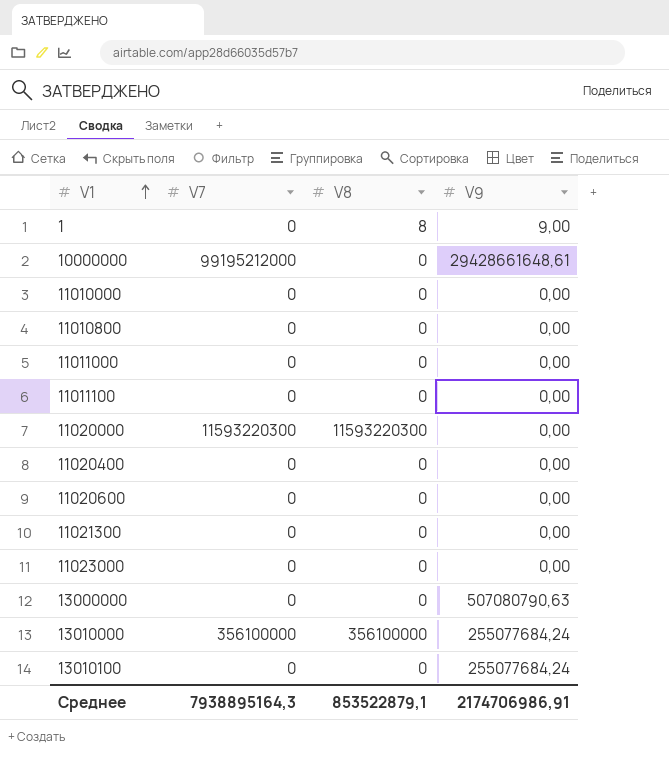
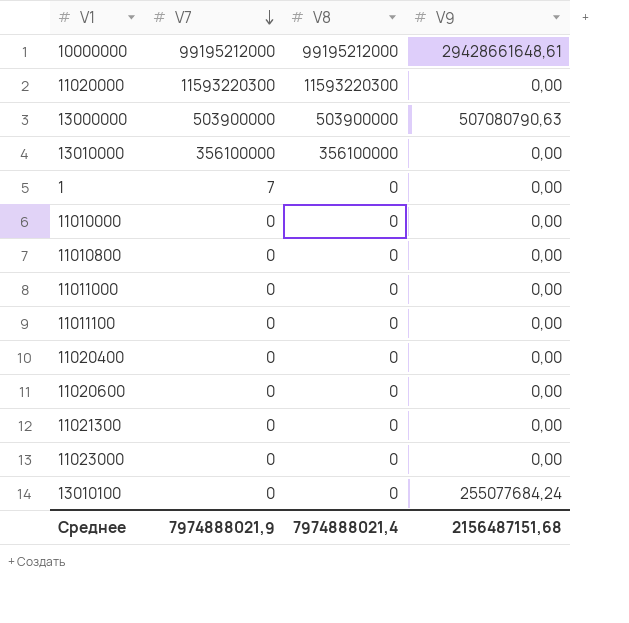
row order: V1 ascending -> V7 descending
10000000 | V8: 0 -> 99195212000
13000000 | V7: 0 -> 503900000
13000000 | V8: 0 -> 503900000
13010000 | V9: 255077684,24 -> 0,00
1 | V7: 0 -> 7
1 | V8: 8 -> 0
1 | V9: 9,00 -> 0,00
Среднее | V7: 7938895164,3 -> 7974888021,9
Среднее | V8: 853522879,1 -> 7974888021,4
Среднее | V9: 2174706986,91 -> 2156487151,68

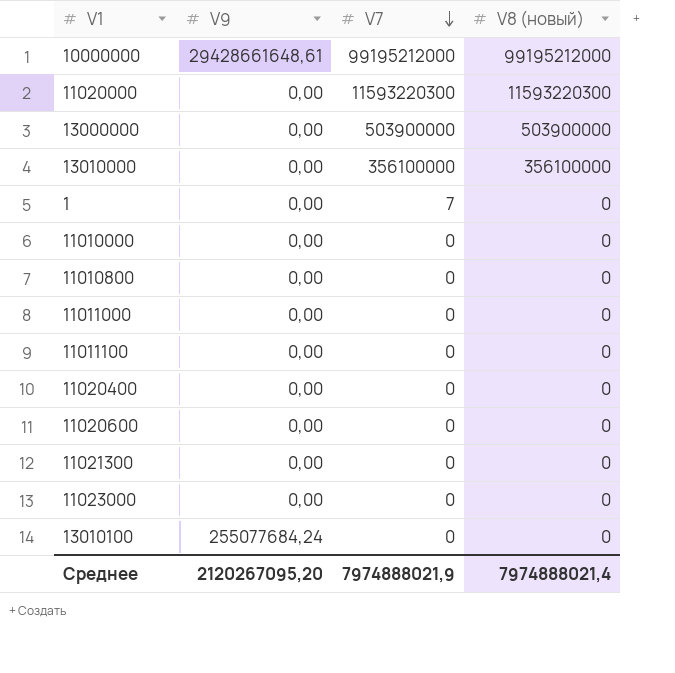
column V9 | position: 4 -> 2
column name: V8 -> V8 (новый)
13000000 | V9: 507080790,63 -> 0,00
Среднее | V9: 2156487151,68 -> 2120267095,20

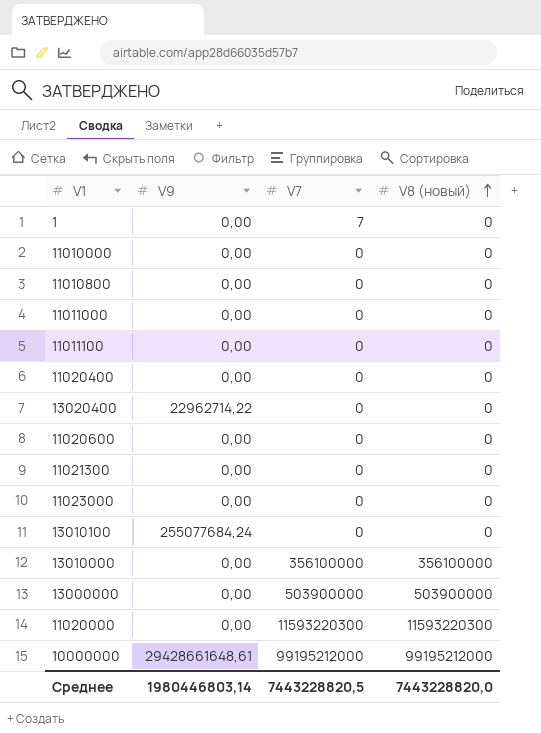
row order: V7 descending -> V8 (новый) ascending
row 13020400: none -> 22962714,22 | 0 | 0
Среднее | V9: 2120267095,20 -> 1980446803,14
Среднее | V7: 7974888021,9 -> 7443228820,5
Среднее | V8 (новый): 7974888021,4 -> 7443228820,0

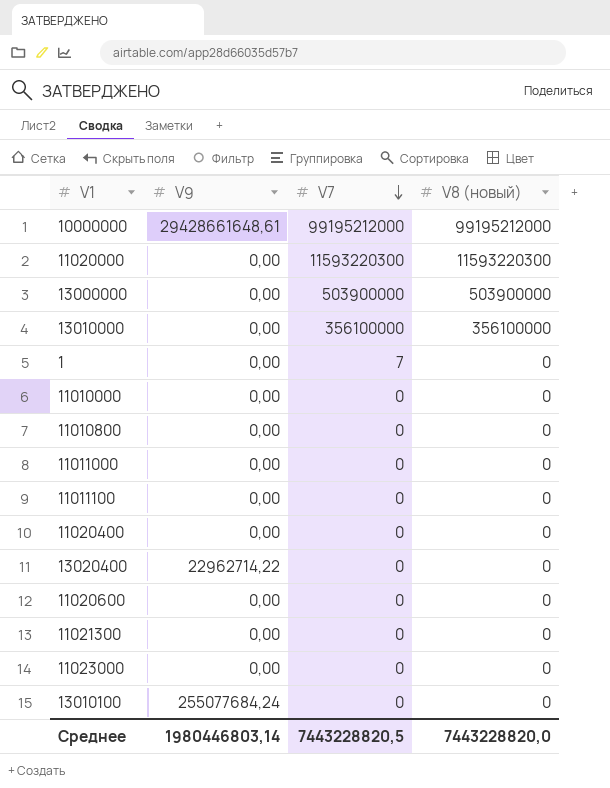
row order: V8 (новый) ascending -> V7 descending

